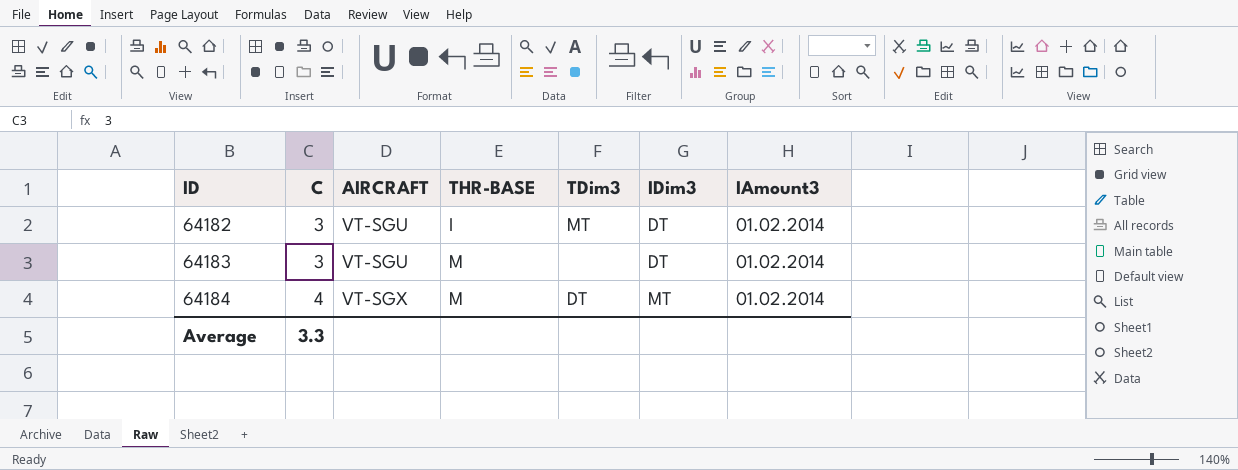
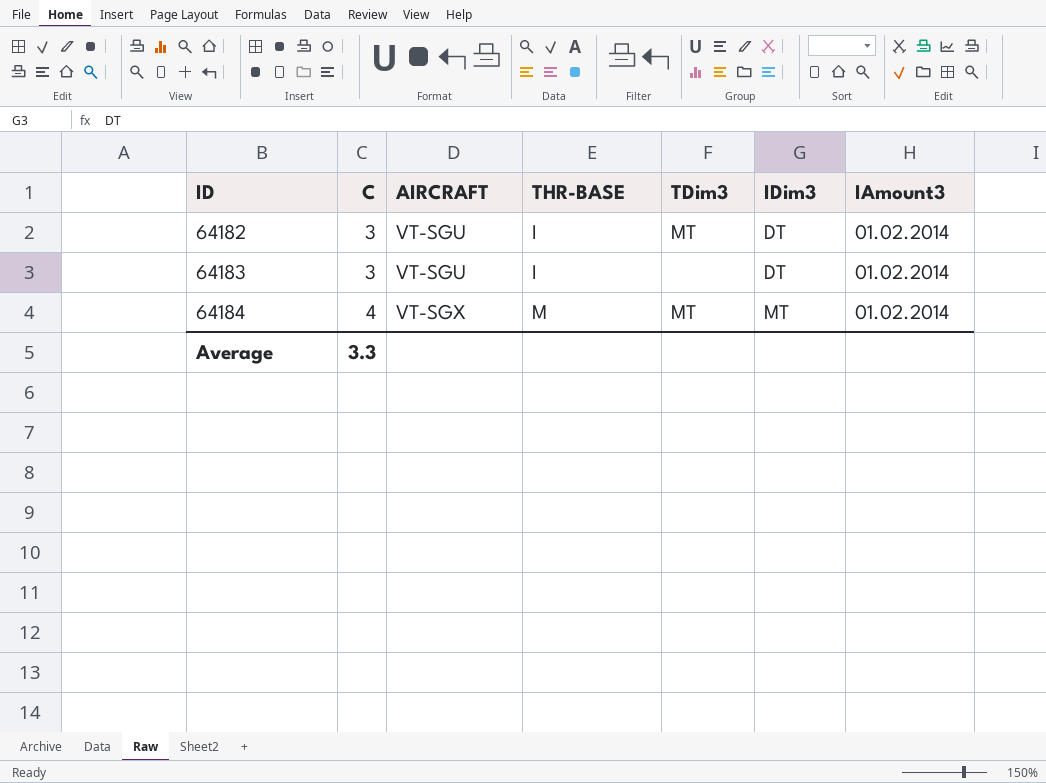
64183 | THR-BASE: M -> I
64184 | TDim3: DT -> MT

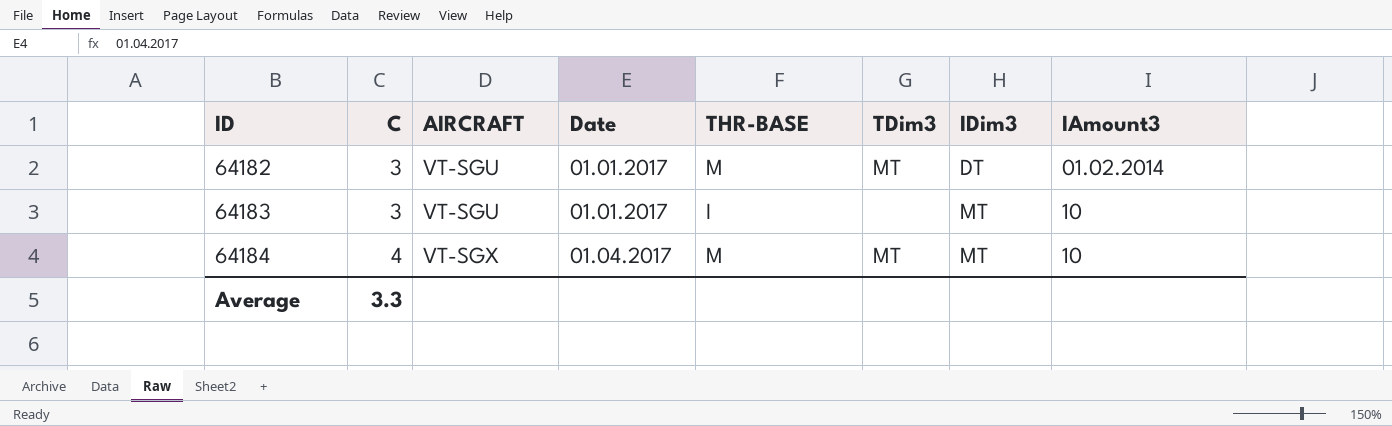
column Date | position: none -> 4
64182 | THR-BASE: I -> M
64183 | IDim3: DT -> MT
64183 | IAmount3: 01.02.2014 -> 10
64184 | IAmount3: 01.02.2014 -> 10

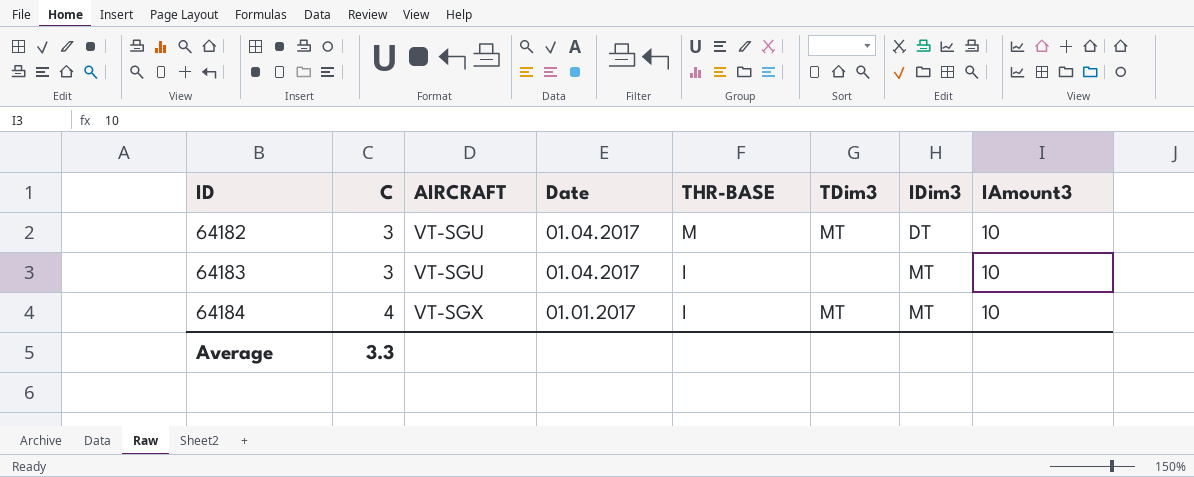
64182 | Date: 01.01.2017 -> 01.04.2017
64182 | IAmount3: 01.02.2014 -> 10
64183 | Date: 01.01.2017 -> 01.04.2017
64184 | Date: 01.04.2017 -> 01.01.2017
64184 | THR-BASE: M -> I

